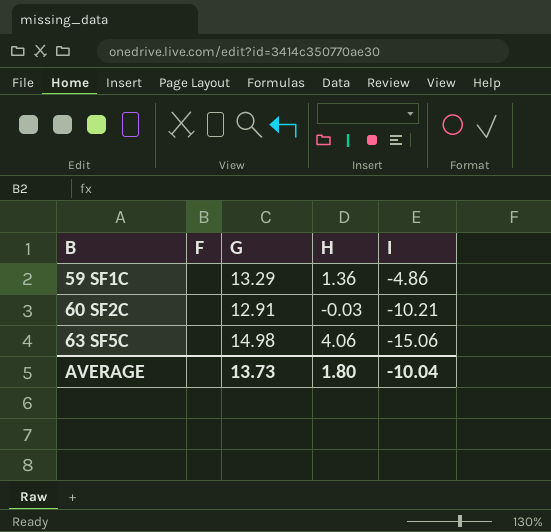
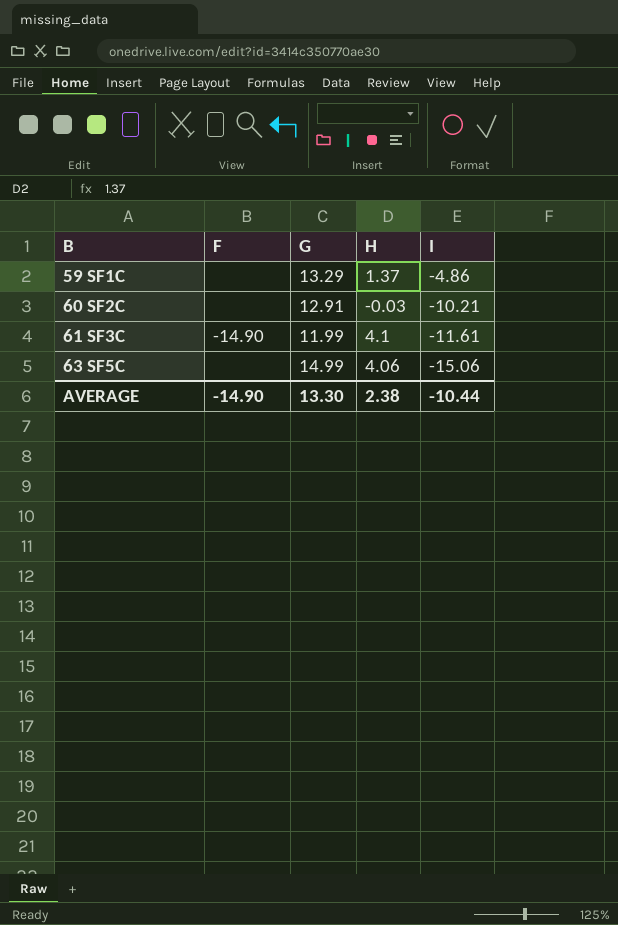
59 SF1C | H: 1.36 -> 1.37
row 61 SF3C: none -> -14.90 | 11.99 | 4.1 | -11.61
63 SF5C | G: 14.98 -> 14.99
AVERAGE | F: none -> -14.90
AVERAGE | G: 13.73 -> 13.30
AVERAGE | H: 1.80 -> 2.38
AVERAGE | I: -10.04 -> -10.44

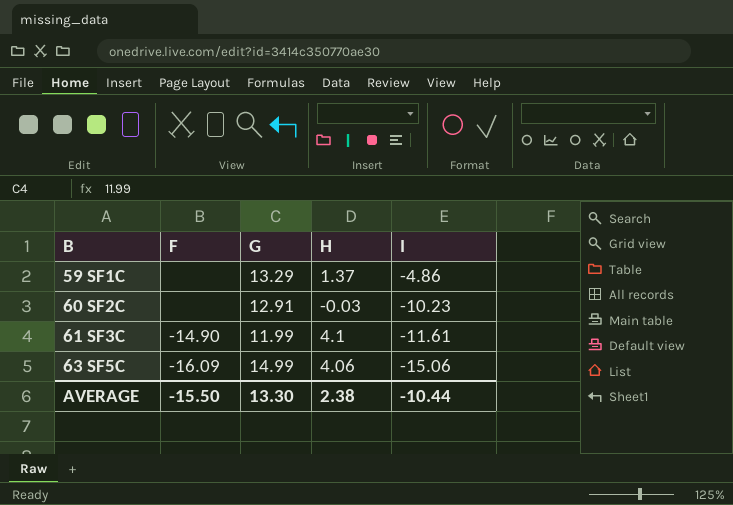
60 SF2C | I: -10.21 -> -10.23
63 SF5C | F: none -> -16.09
AVERAGE | F: -14.90 -> -15.50

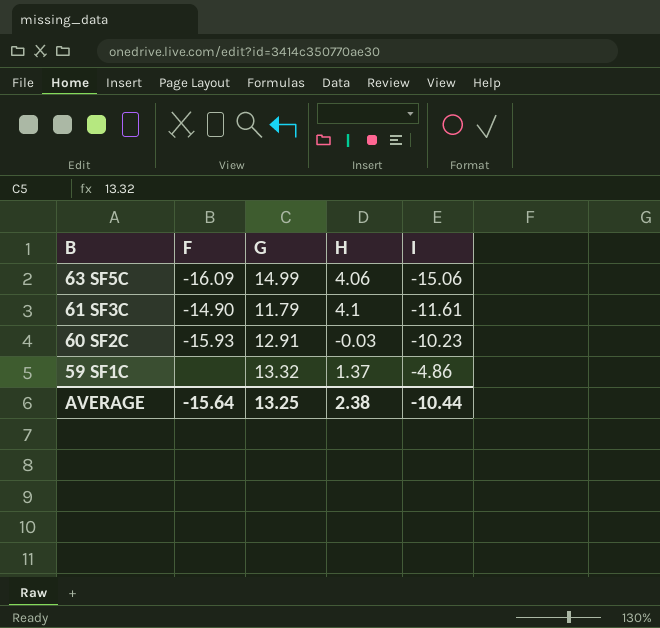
row order: B ascending -> B descending
61 SF3C | G: 11.99 -> 11.79
60 SF2C | F: none -> -15.93
59 SF1C | G: 13.29 -> 13.32
AVERAGE | F: -15.50 -> -15.64
AVERAGE | G: 13.30 -> 13.25

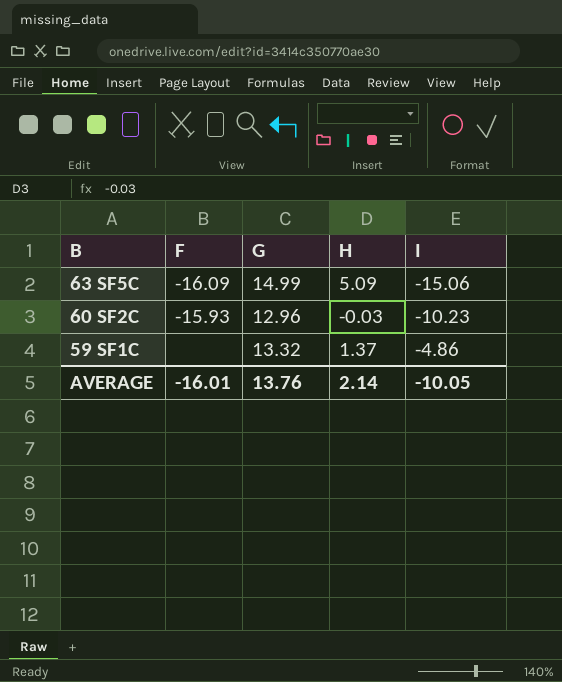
row 61 SF3C: -14.90 | 11.79 | 4.1 | -11.61 -> none
63 SF5C | H: 4.06 -> 5.09
60 SF2C | G: 12.91 -> 12.96
AVERAGE | F: -15.64 -> -16.01
AVERAGE | G: 13.25 -> 13.76
AVERAGE | H: 2.38 -> 2.14
AVERAGE | I: -10.44 -> -10.05

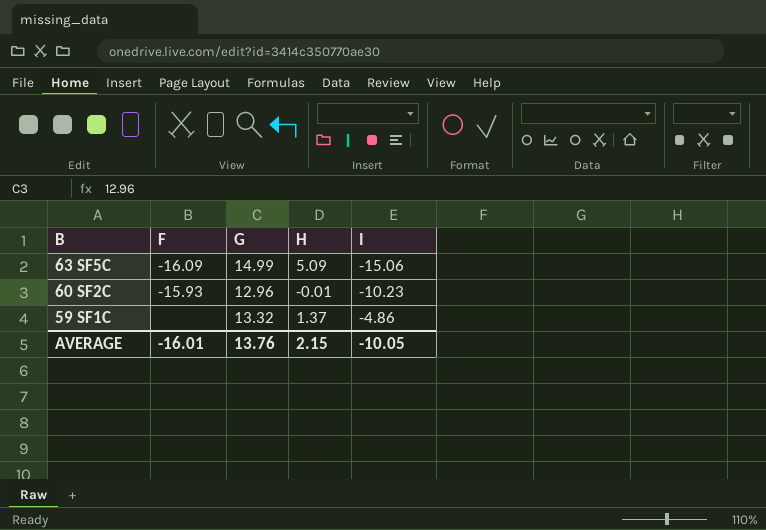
60 SF2C | H: -0.03 -> -0.01
AVERAGE | H: 2.14 -> 2.15

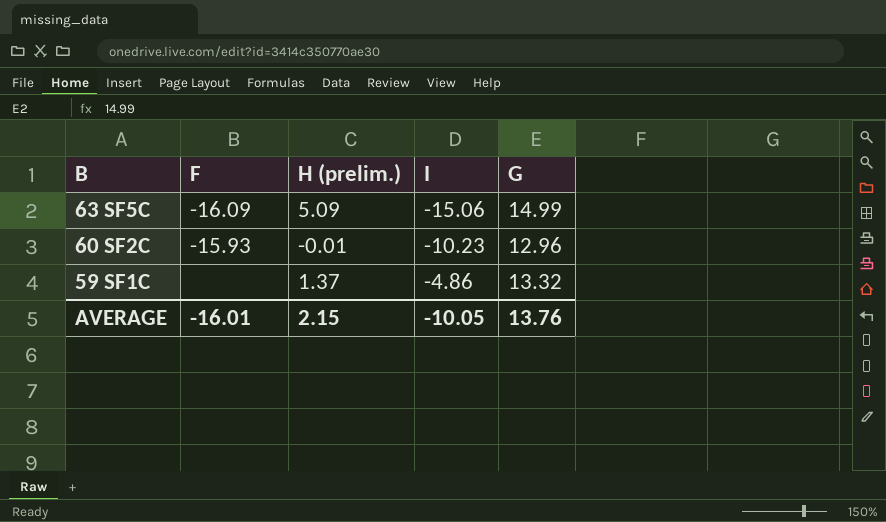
column name: H -> H (prelim.)
column G | position: 3 -> 5

